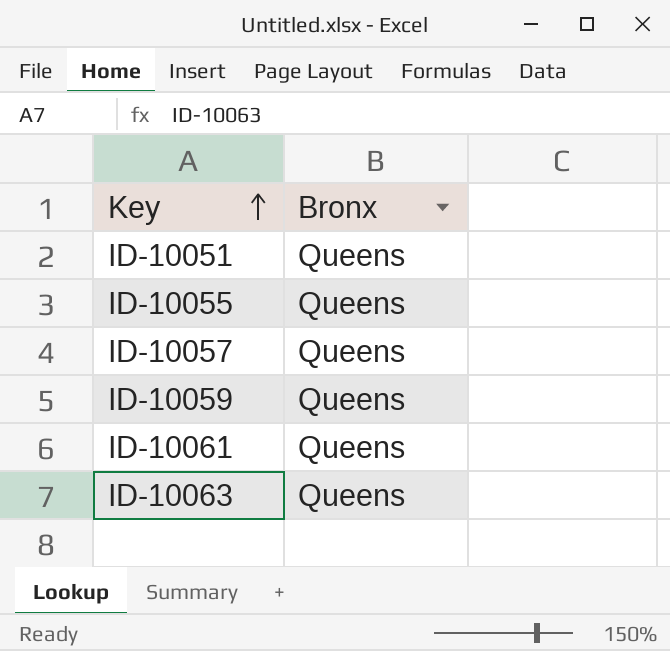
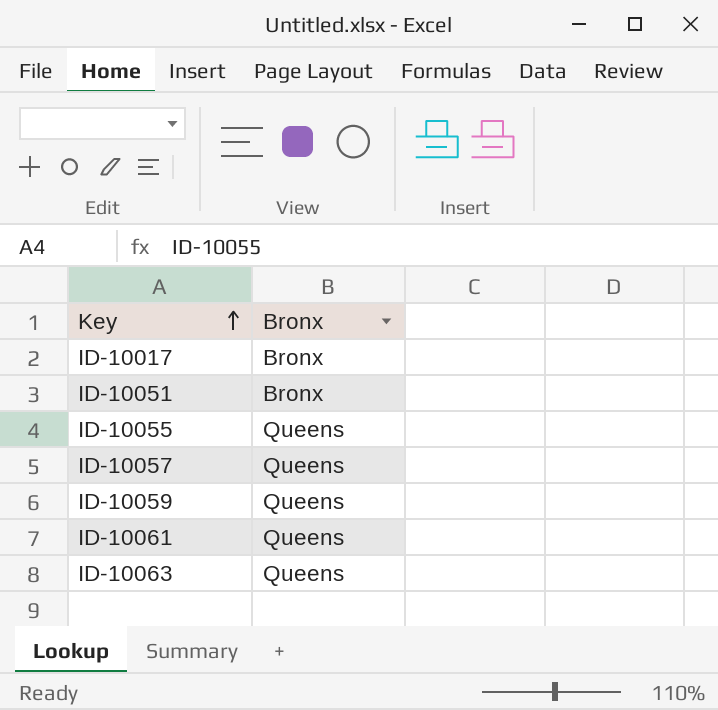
row ID-10017: none -> Bronx
ID-10051 | Bronx: Queens -> Bronx

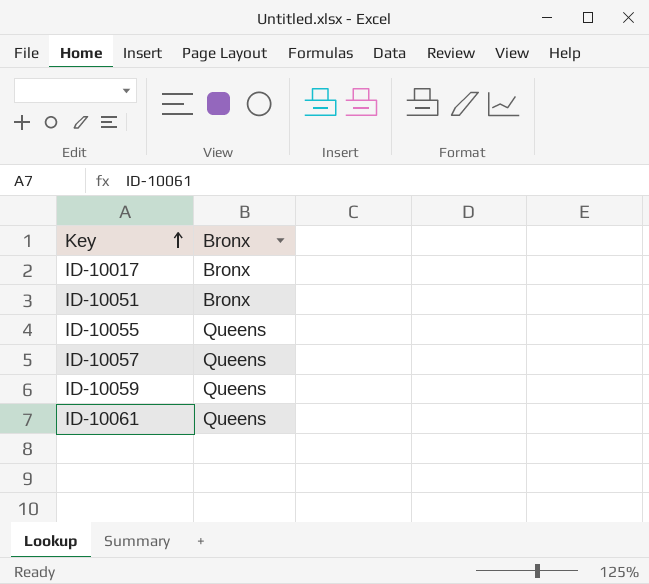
row ID-10063: Queens -> none

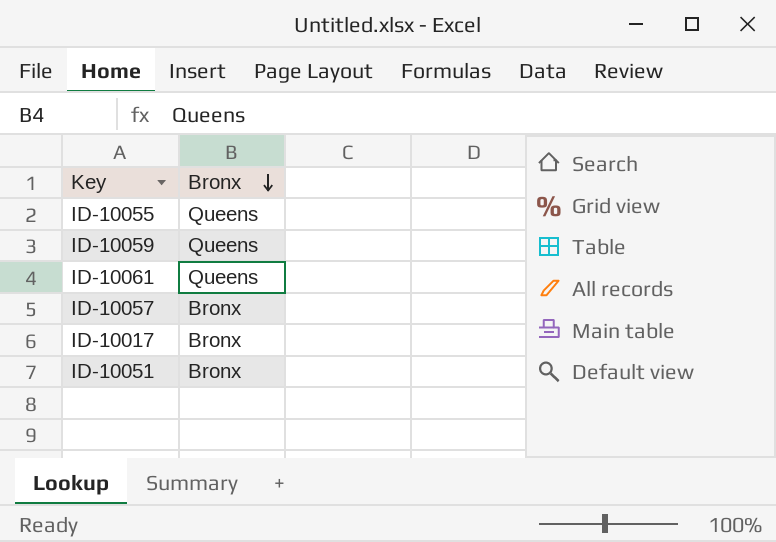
row order: Key ascending -> Bronx descending
ID-10057 | Bronx: Queens -> Bronx

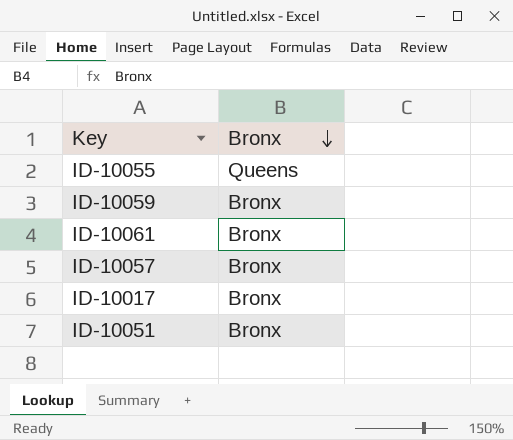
ID-10059 | Bronx: Queens -> Bronx
ID-10061 | Bronx: Queens -> Bronx

